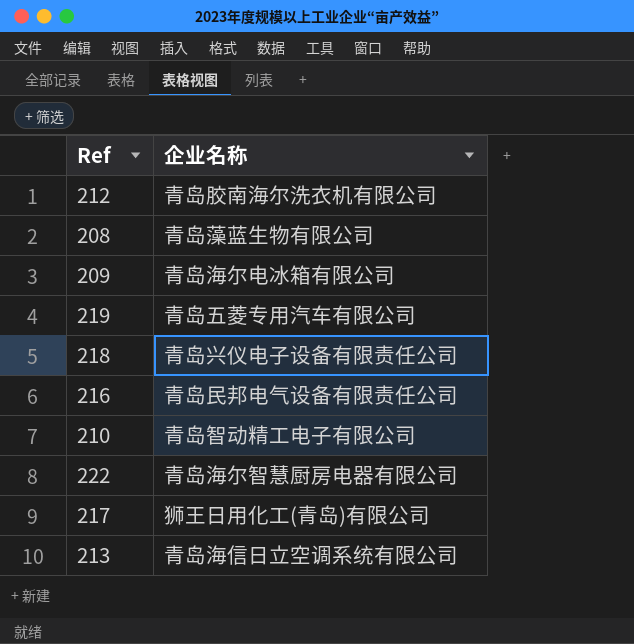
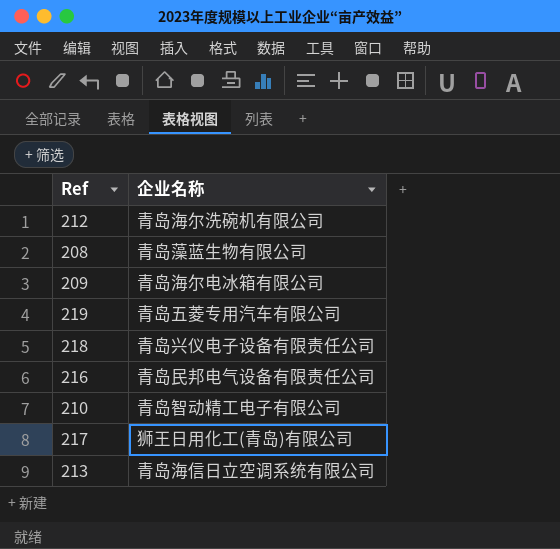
row 222: 青岛海尔智慧厨房电器有限公司 -> none
212 | 企业名称: 青岛胶南海尔洗衣机有限公司 -> 青岛海尔洗碗机有限公司

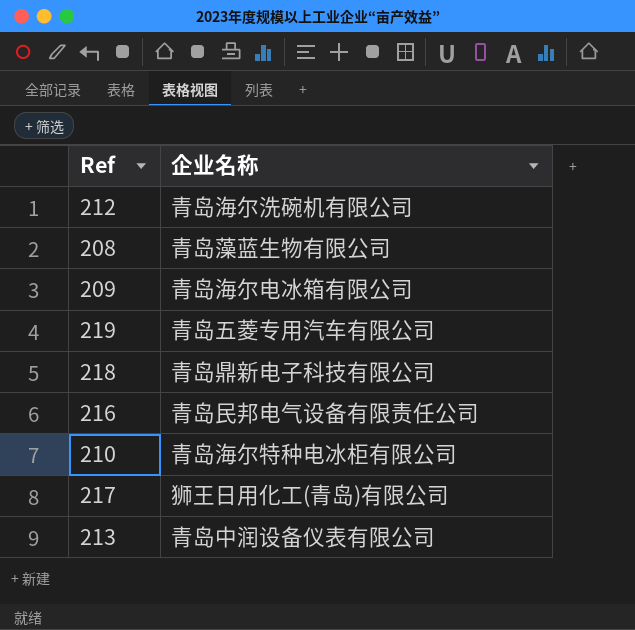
218 | 企业名称: 青岛兴仪电子设备有限责任公司 -> 青岛鼎新电子科技有限公司
210 | 企业名称: 青岛智动精工电子有限公司 -> 青岛海尔特种电冰柜有限公司
213 | 企业名称: 青岛海信日立空调系统有限公司 -> 青岛中润设备仪表有限公司

